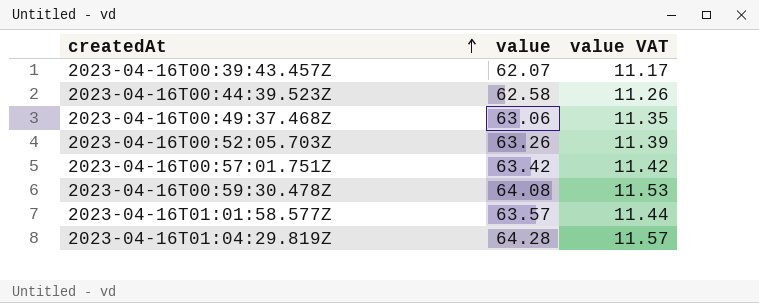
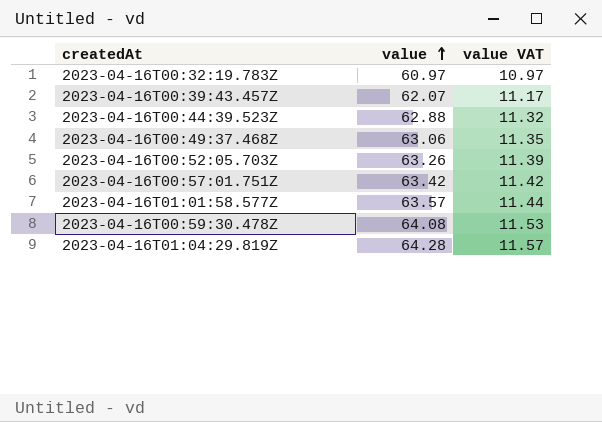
row order: createdAt ascending -> value ascending
row 2023-04-16T00:32:19.783Z: none -> 60.97 | 10.97
2023-04-16T00:44:39.523Z | value: 62.58 -> 62.88
2023-04-16T00:44:39.523Z | value VAT: 11.26 -> 11.32

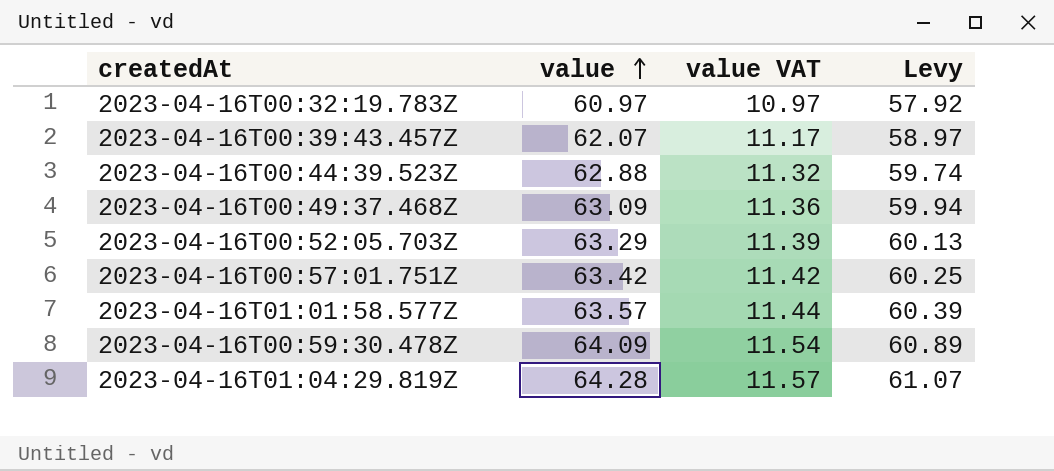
column Levy | formula: none -> [value] * 0.95
2023-04-16T00:49:37.468Z | value: 63.06 -> 63.09
2023-04-16T00:49:37.468Z | value VAT: 11.35 -> 11.36
2023-04-16T00:52:05.703Z | value: 63.26 -> 63.29
2023-04-16T00:59:30.478Z | value: 64.08 -> 64.09
2023-04-16T00:59:30.478Z | value VAT: 11.53 -> 11.54

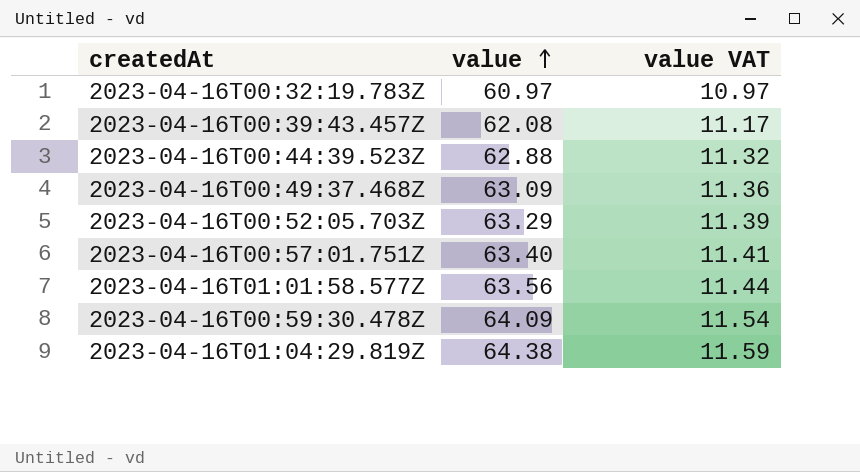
column Levy | formula: [value] * 0.95 -> none
2023-04-16T00:39:43.457Z | value: 62.07 -> 62.08
2023-04-16T00:57:01.751Z | value: 63.42 -> 63.40
2023-04-16T00:57:01.751Z | value VAT: 11.42 -> 11.41
2023-04-16T01:01:58.577Z | value: 63.57 -> 63.56
2023-04-16T01:04:29.819Z | value: 64.28 -> 64.38
2023-04-16T01:04:29.819Z | value VAT: 11.57 -> 11.59

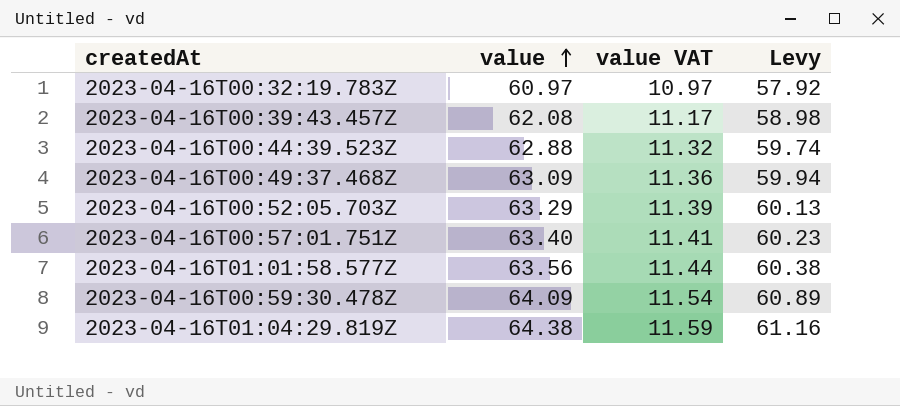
column Levy | formula: none -> [value] * 0.95

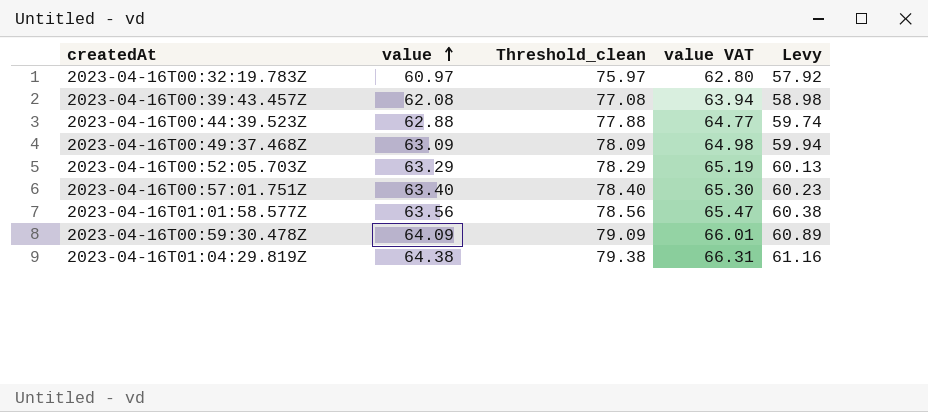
column Threshold_clean | formula: none -> [value] + 15
column value VAT | formula: [value] * 0.18 -> [value] * 1.03

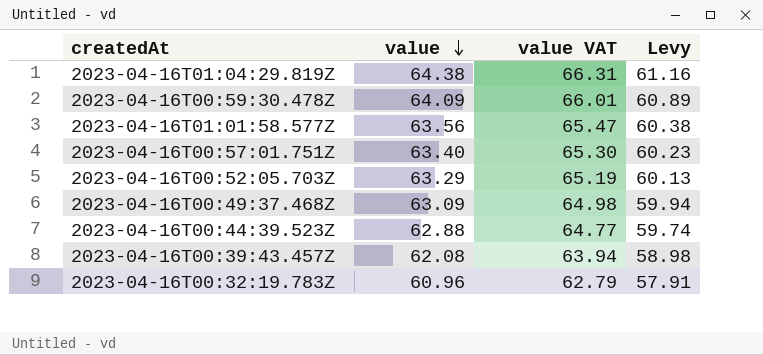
row order: value ascending -> value descending
column Threshold_clean | formula: [value] + 15 -> none
2023-04-16T00:32:19.783Z | value: 60.97 -> 60.96
2023-04-16T00:32:19.783Z | value VAT: 62.80 -> 62.79
2023-04-16T00:32:19.783Z | Levy: 57.92 -> 57.91

